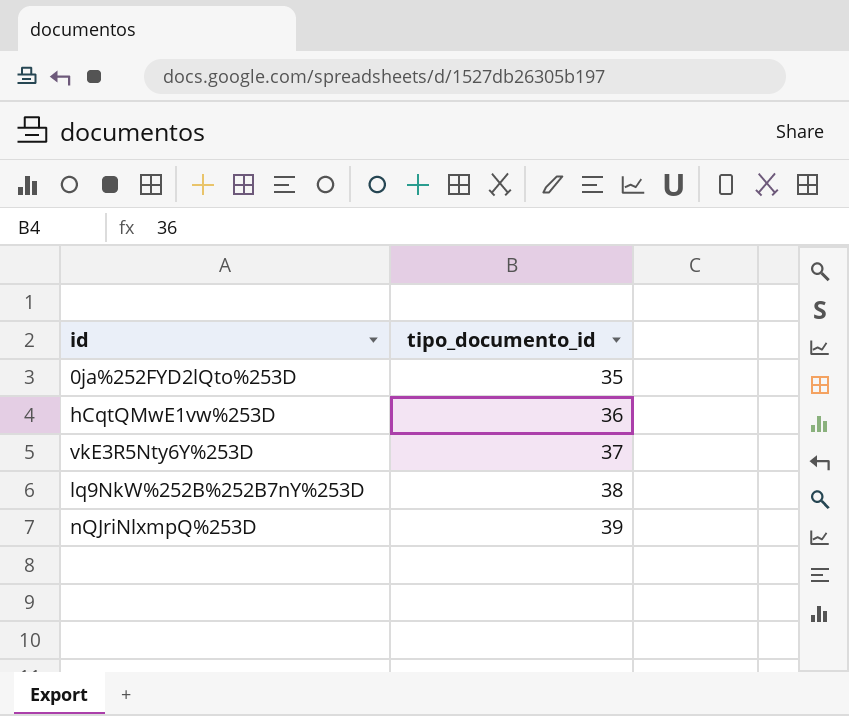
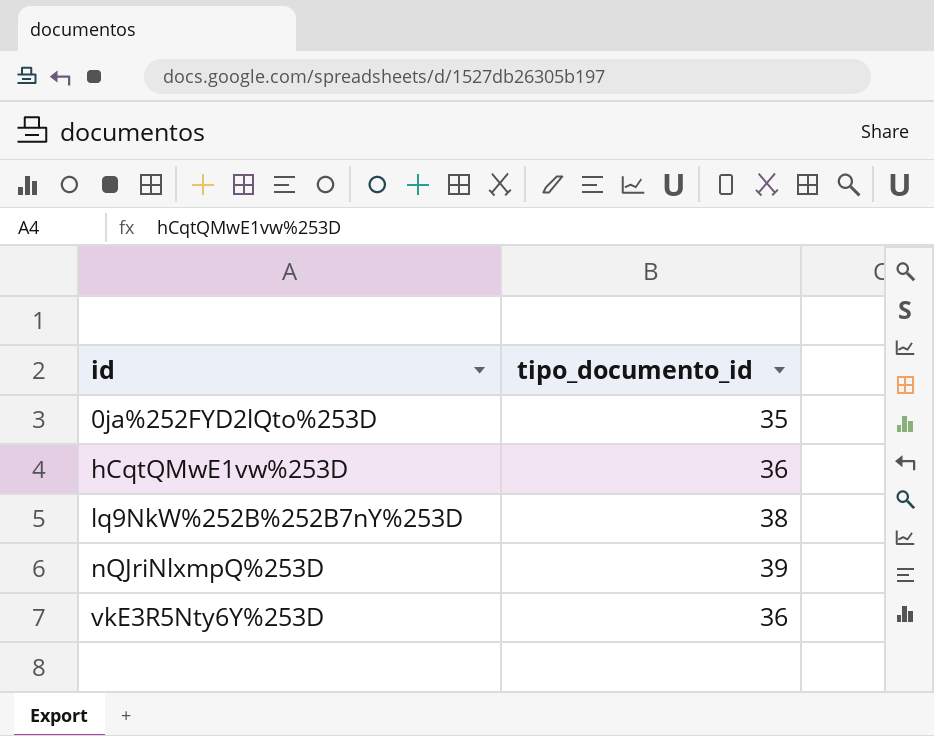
row order: tipo_documento_id ascending -> id ascending
vkE3R5Nty6Y%253D | tipo_documento_id: 37 -> 36

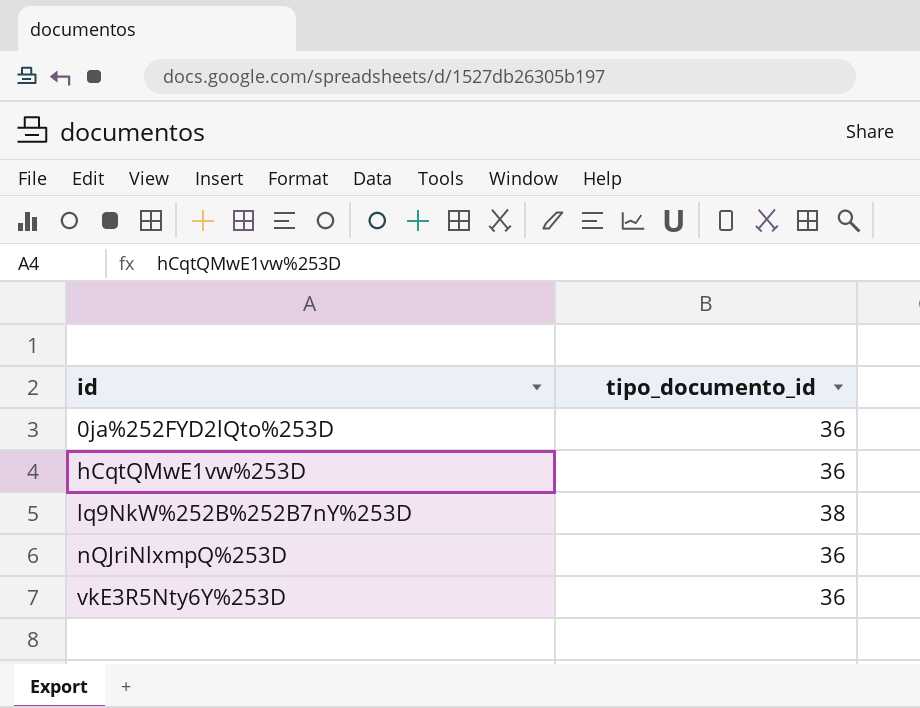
0ja%252FYD2lQto%253D | tipo_documento_id: 35 -> 36
nQJriNlxmpQ%253D | tipo_documento_id: 39 -> 36

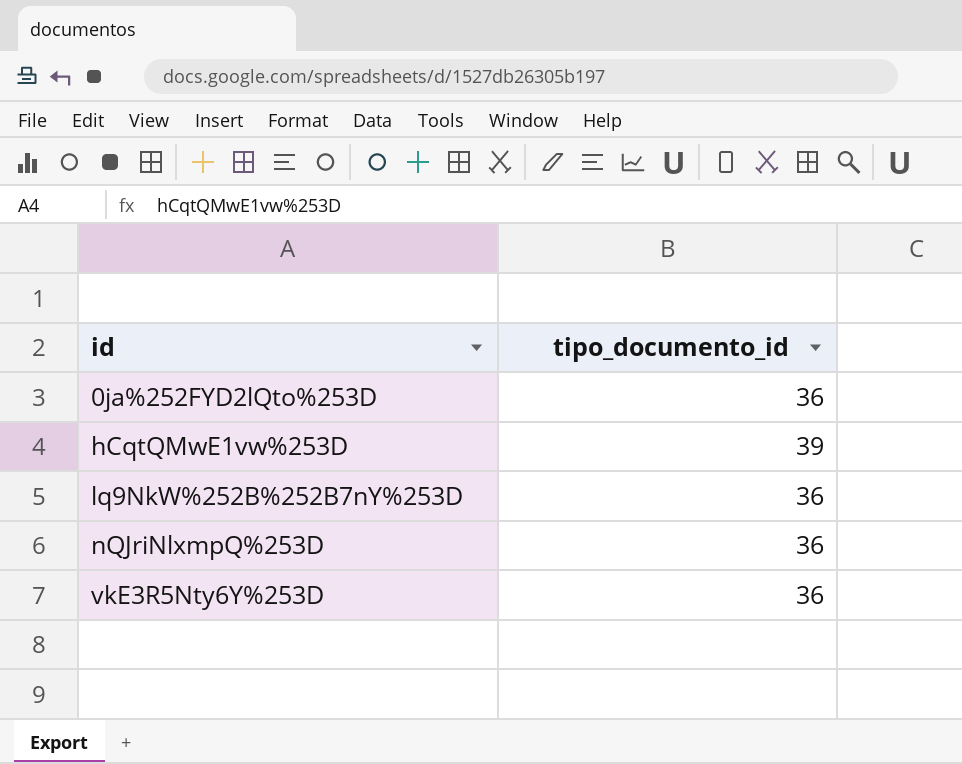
hCqtQMwE1vw%253D | tipo_documento_id: 36 -> 39
lq9NkW%252B%252B7nY%253D | tipo_documento_id: 38 -> 36

